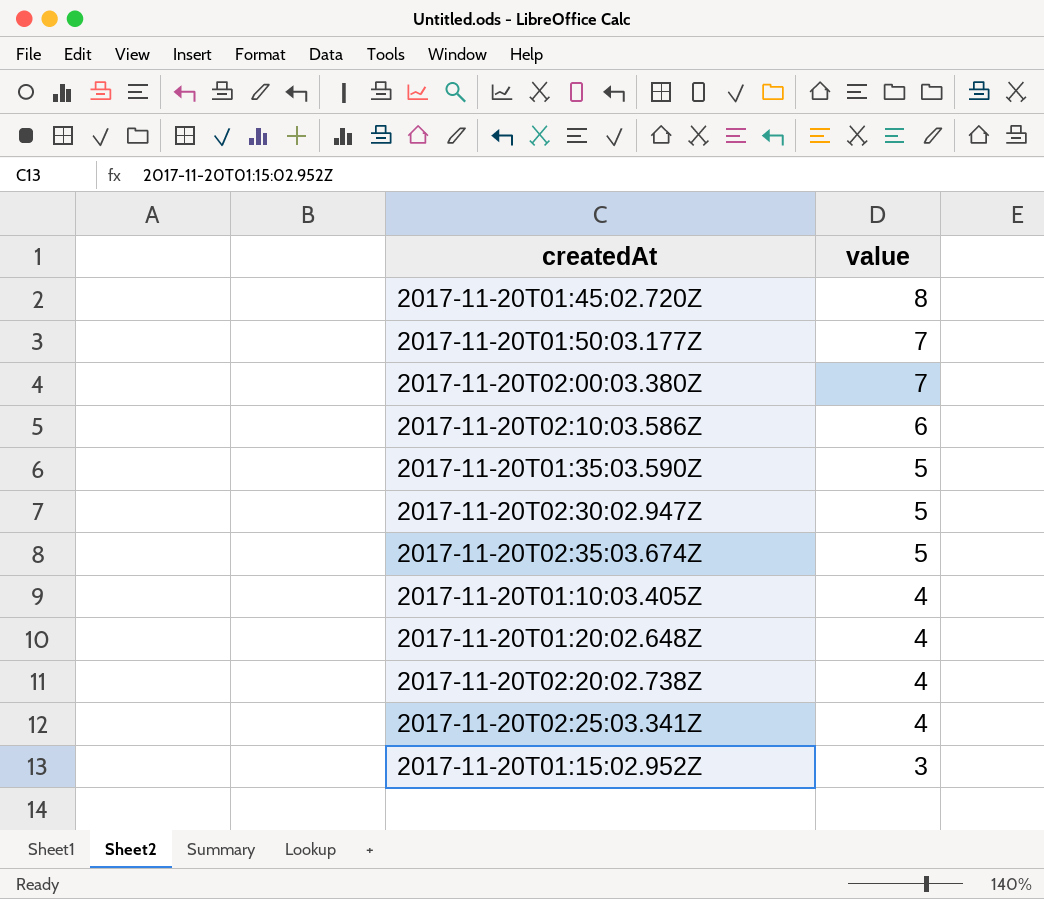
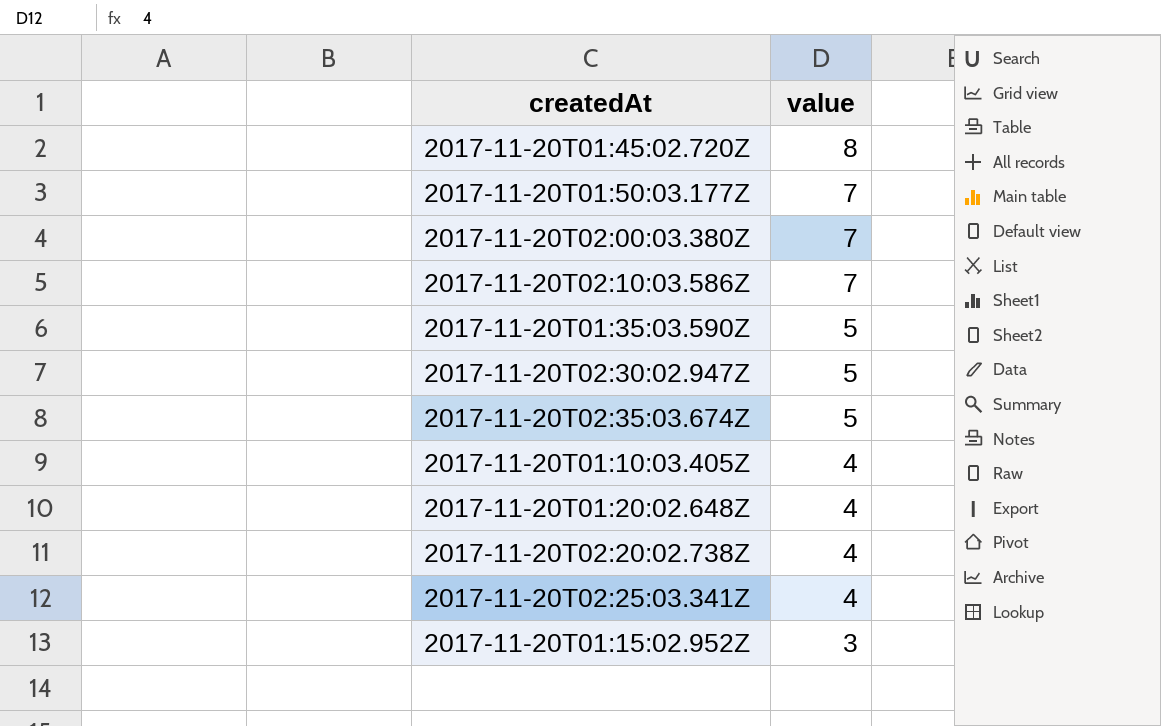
2017-11-20T02:10:03.586Z | value: 6 -> 7

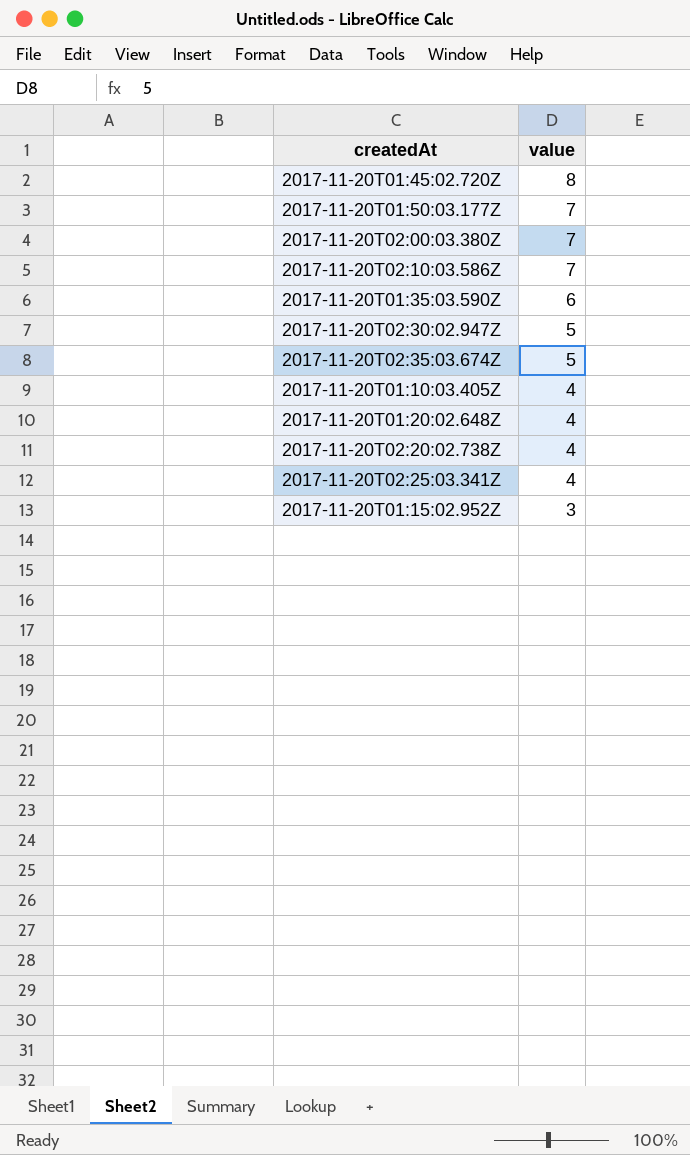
2017-11-20T01:35:03.590Z | value: 5 -> 6

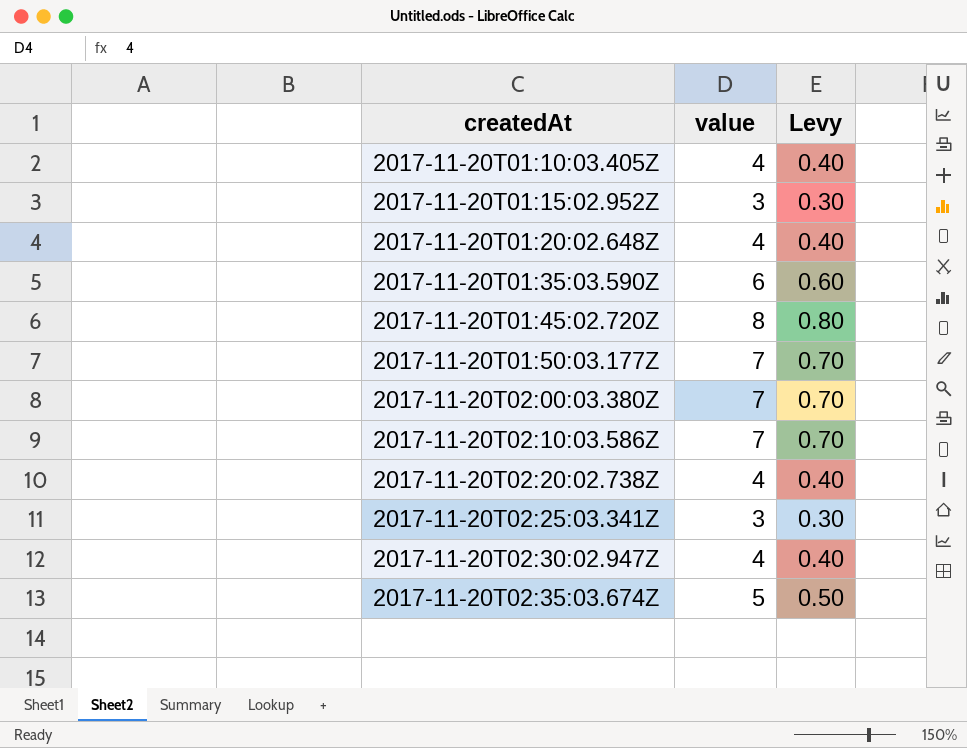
row order: value descending -> createdAt ascending
column Levy | formula: none -> [value] * 0.1
2017-11-20T02:25:03.341Z | value: 4 -> 3
2017-11-20T02:30:02.947Z | value: 5 -> 4

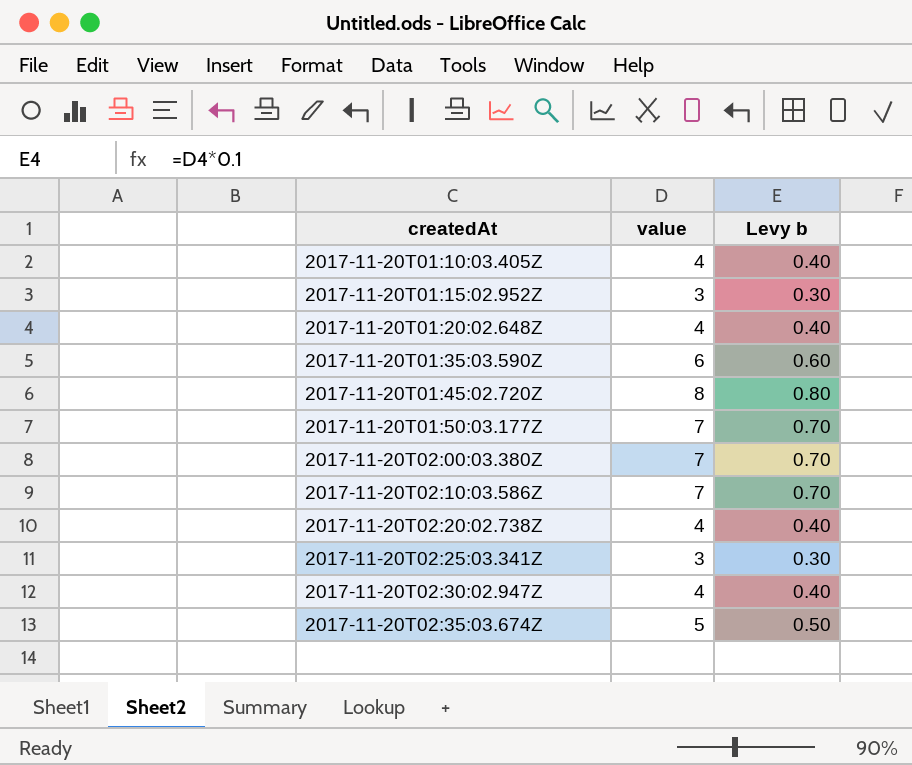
column name: Levy -> Levy b

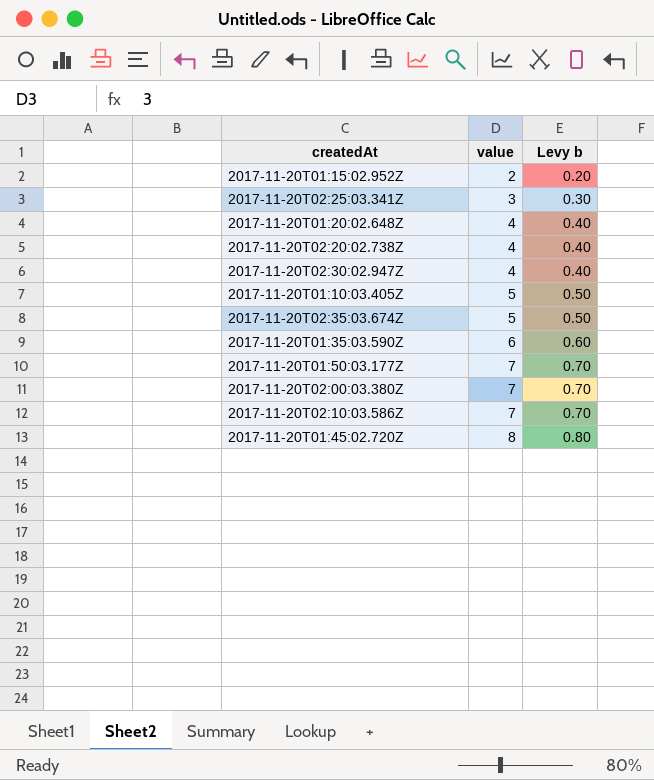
row order: createdAt ascending -> value ascending
2017-11-20T01:15:02.952Z | value: 3 -> 2
2017-11-20T01:15:02.952Z | Levy b: 0.30 -> 0.20
2017-11-20T01:10:03.405Z | value: 4 -> 5
2017-11-20T01:10:03.405Z | Levy b: 0.40 -> 0.50

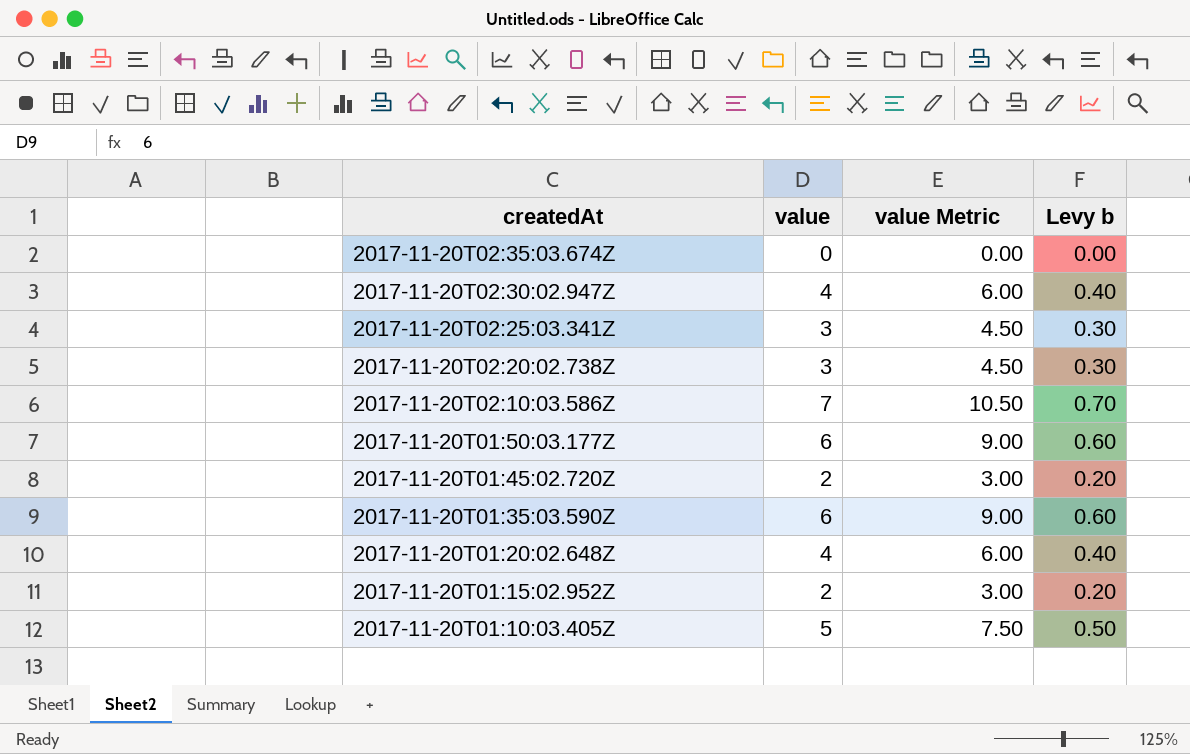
row order: value ascending -> createdAt descending
column value Metric | formula: none -> [value] * 1.5
row 2017-11-20T02:00:03.380Z: 7 | 0.70 -> none
2017-11-20T02:35:03.674Z | value: 5 -> 0
2017-11-20T02:35:03.674Z | Levy b: 0.50 -> 0.00
2017-11-20T02:20:02.738Z | value: 4 -> 3
2017-11-20T02:20:02.738Z | Levy b: 0.40 -> 0.30
2017-11-20T01:50:03.177Z | value: 7 -> 6
2017-11-20T01:50:03.177Z | Levy b: 0.70 -> 0.60
2017-11-20T01:45:02.720Z | value: 8 -> 2
2017-11-20T01:45:02.720Z | Levy b: 0.80 -> 0.20

